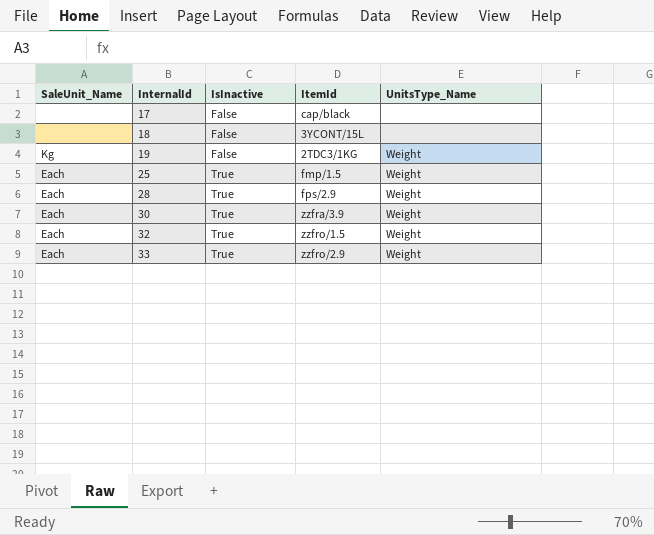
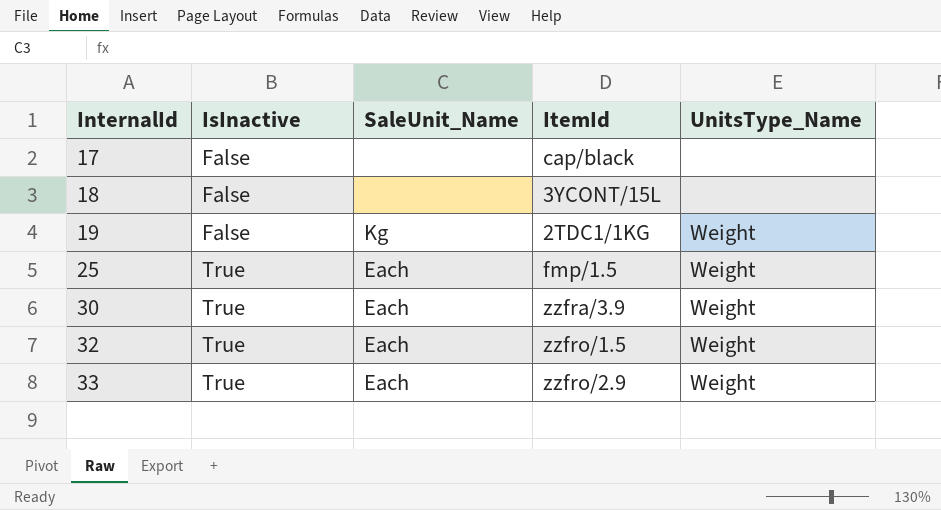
column SaleUnit_Name | position: 1 -> 3
row 28: Each | True | fps/2.9 | Weight -> none
19 | ItemId: 2TDC3/1KG -> 2TDC1/1KG

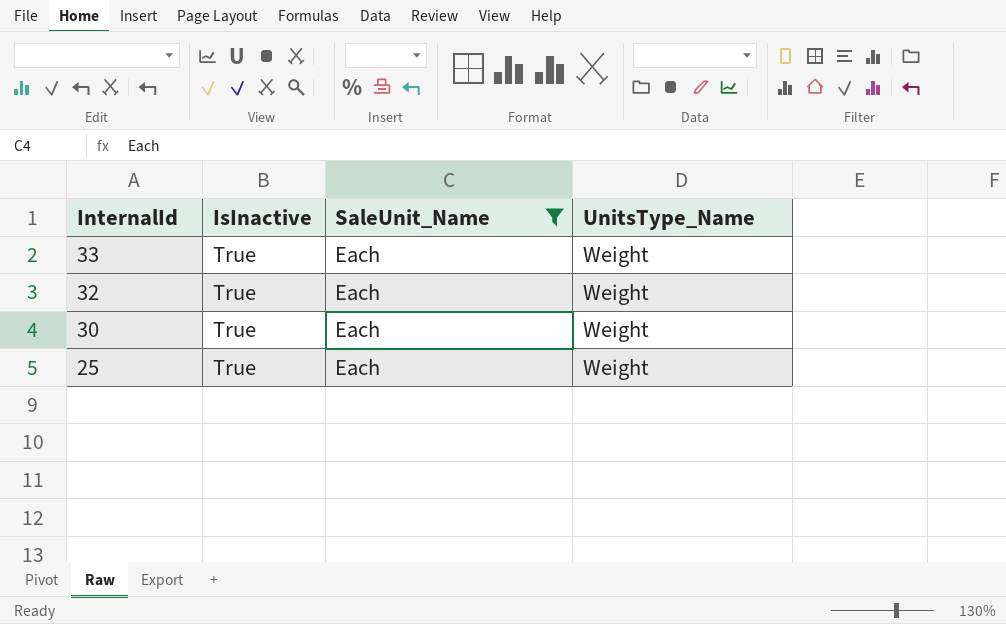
filter: none -> SaleUnit_Name = Each
row order: InternalId ascending -> InternalId descending
column ItemId | position: 4 -> none

